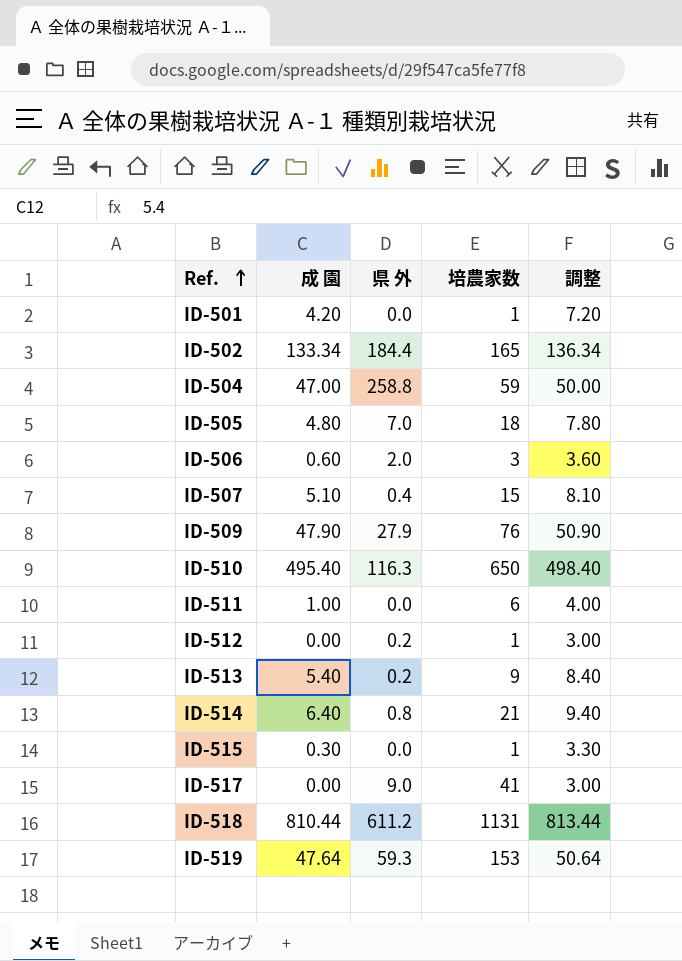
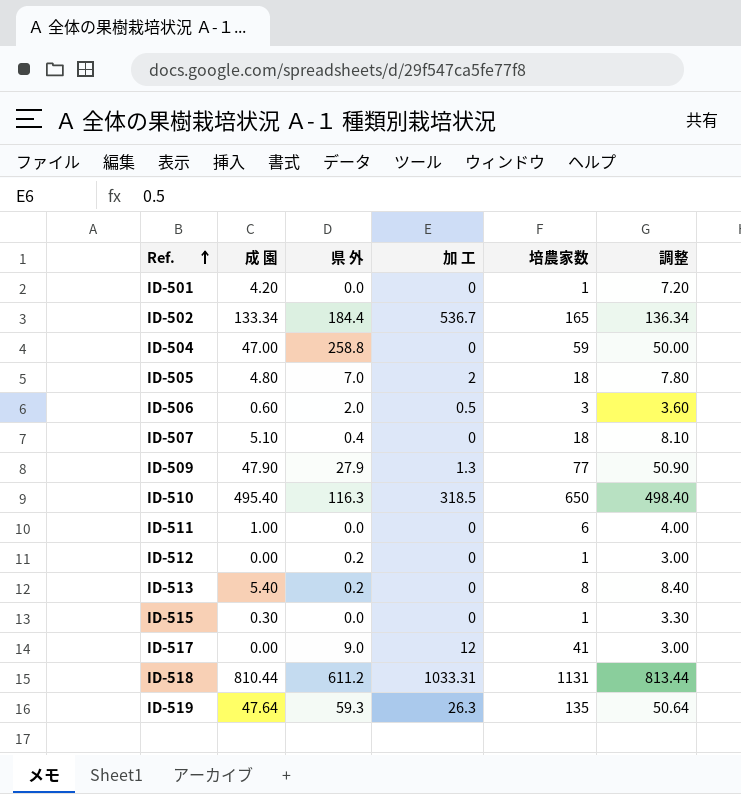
column 加 工 | position: none -> 4
row ID-514: 6.40 | 0.8 | 21 | 9.40 -> none
ID-507 | 培農家数: 15 -> 18
ID-509 | 培農家数: 76 -> 77
ID-513 | 培農家数: 9 -> 8
ID-519 | 培農家数: 153 -> 135

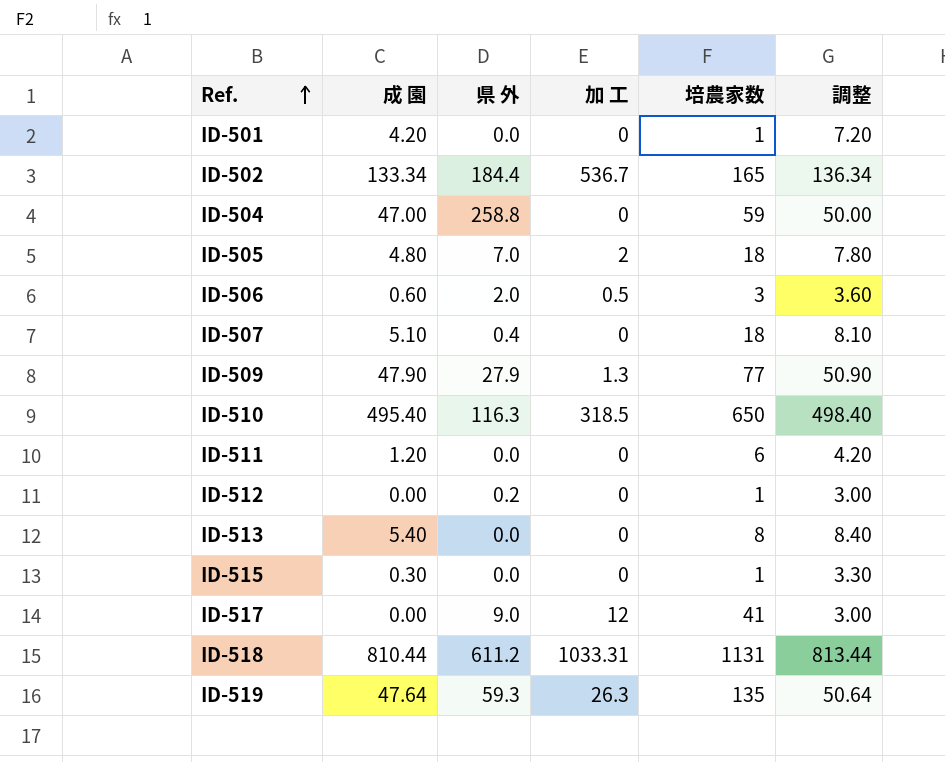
ID-511 | 成 園: 1.00 -> 1.20
ID-511 | 調整: 4.00 -> 4.20
ID-513 | 県 外: 0.2 -> 0.0

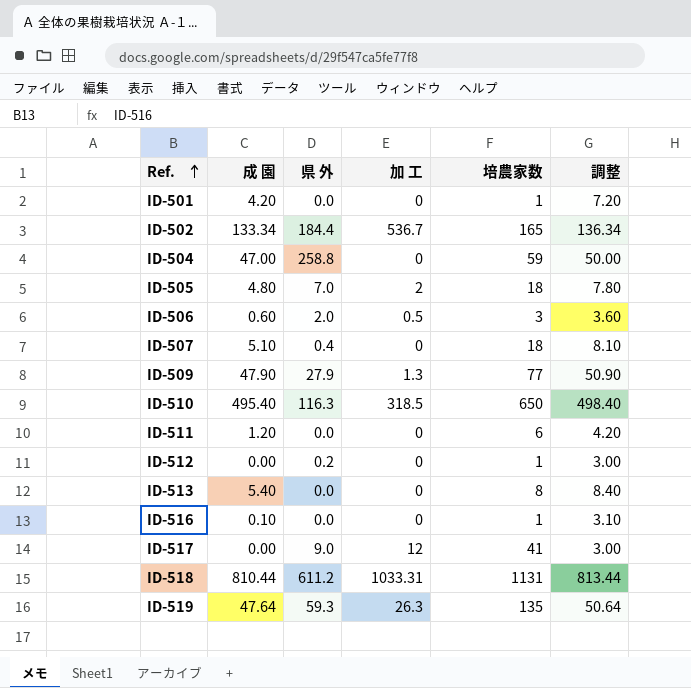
row ID-515: 0.30 | 0.0 | 0 | 1 | 3.30 -> none
row ID-516: none -> 0.10 | 0.0 | 0 | 1 | 3.10

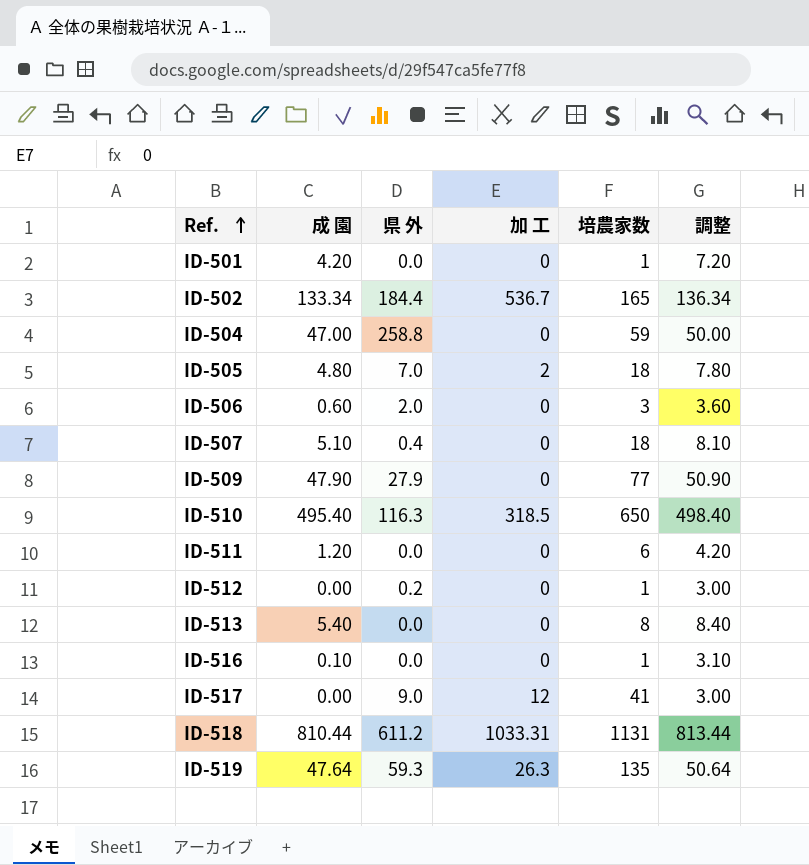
ID-506 | 加 工: 0.5 -> 0
ID-509 | 加 工: 1.3 -> 0

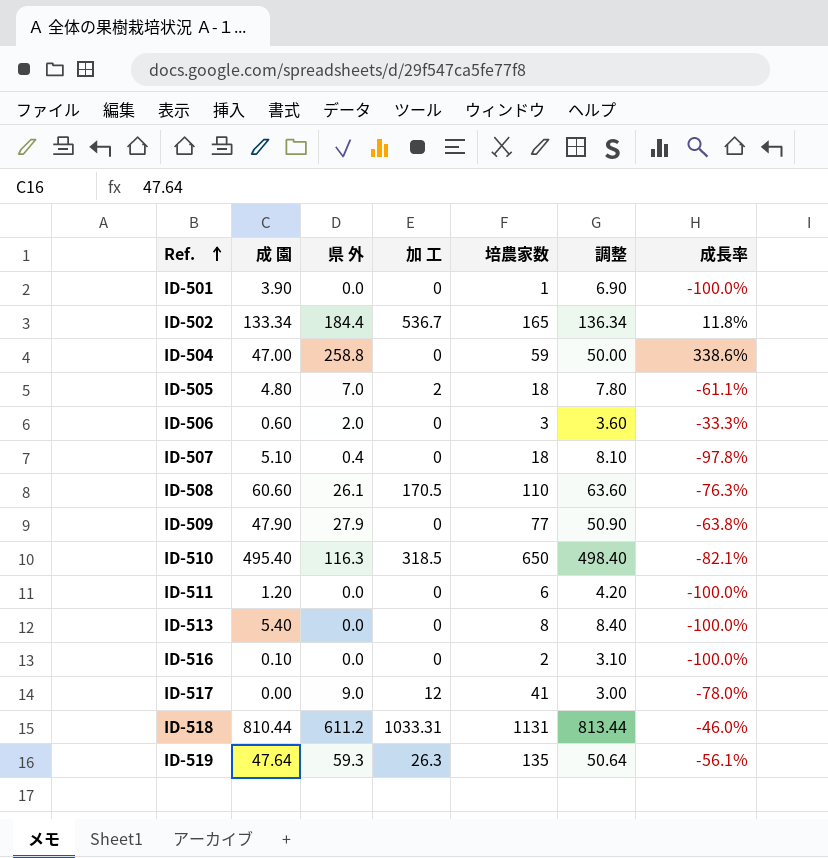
column 成長率 | formula: none -> ([県 外] - [培農家数]) / [培農家数]
row ID-512: 0.00 | 0.2 | 0 | 1 | 3.00 -> none
ID-501 | 成 園: 4.20 -> 3.90
ID-501 | 調整: 7.20 -> 6.90
row ID-508: none -> 60.60 | 26.1 | 170.5 | 110 | 63.60 | -76.3%
ID-516 | 培農家数: 1 -> 2

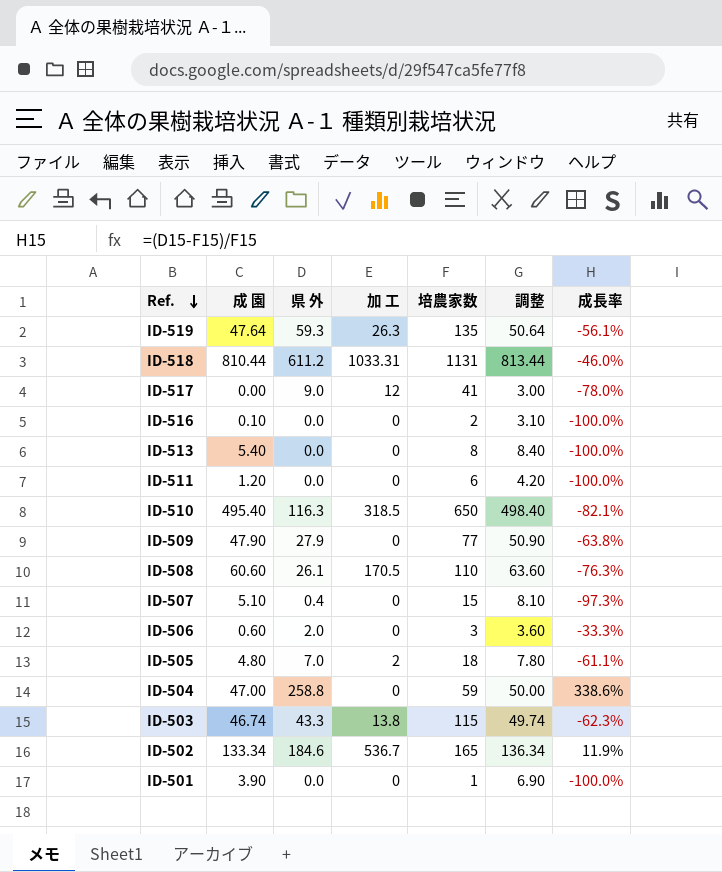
row order: Ref. ascending -> Ref. descending
ID-507 | 培農家数: 18 -> 15
ID-507 | 成長率: -97.8% -> -97.3%
row ID-503: none -> 46.74 | 43.3 | 13.8 | 115 | 49.74 | -62.3%
ID-502 | 県 外: 184.4 -> 184.6
ID-502 | 成長率: 11.8% -> 11.9%

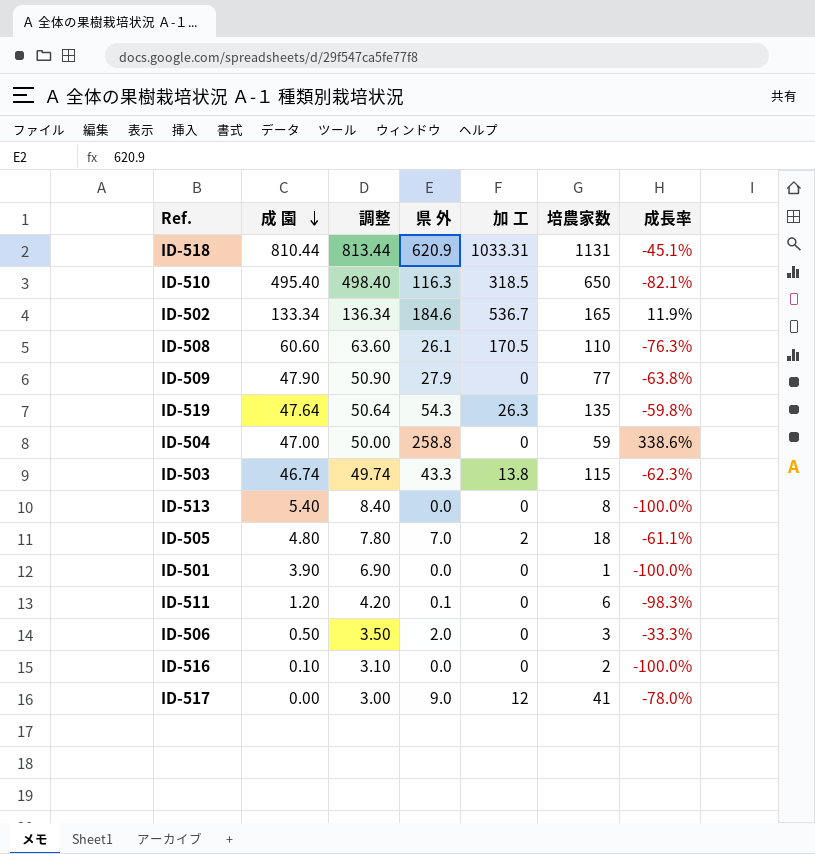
row order: Ref. descending -> 成 園 descending
column 調整 | position: 6 -> 3
row ID-507: 5.10 | 0.4 | 0 | 15 | 8.10 | -97.3% -> none
ID-518 | 県 外: 611.2 -> 620.9
ID-518 | 成長率: -46.0% -> -45.1%
ID-519 | 県 外: 59.3 -> 54.3
ID-519 | 成長率: -56.1% -> -59.8%
ID-511 | 県 外: 0.0 -> 0.1
ID-511 | 成長率: -100.0% -> -98.3%
ID-506 | 成 園: 0.60 -> 0.50
ID-506 | 調整: 3.60 -> 3.50

